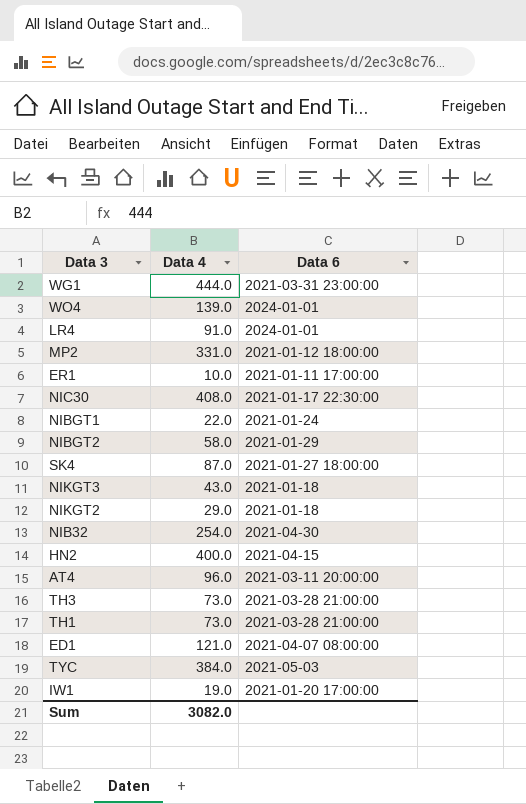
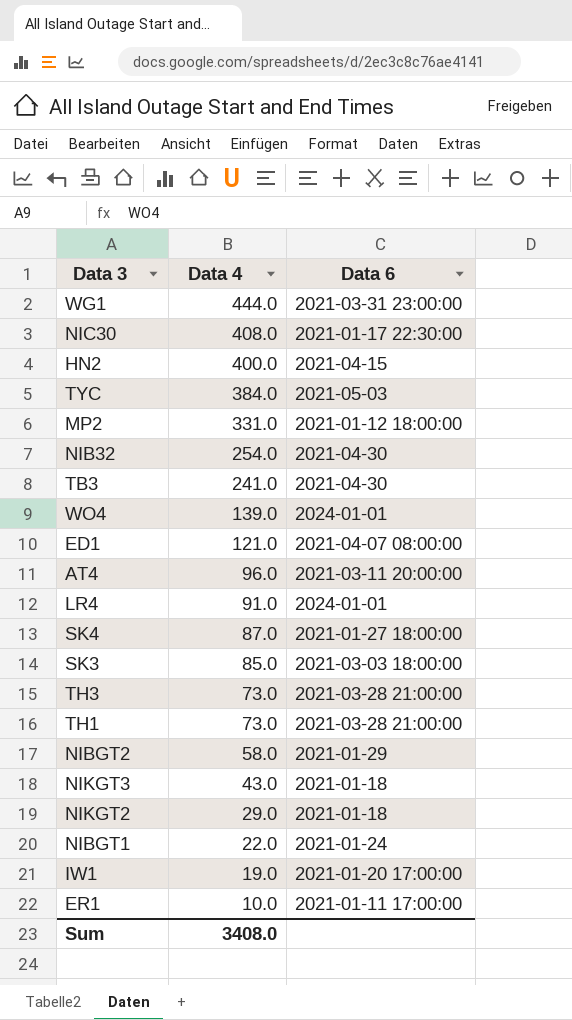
row order: none -> Data 4 descending
row TB3: none -> 241.0 | 2021-04-30
row SK3: none -> 85.0 | 2021-03-03 18:00:00
Sum | Data 4: 3082.0 -> 3408.0

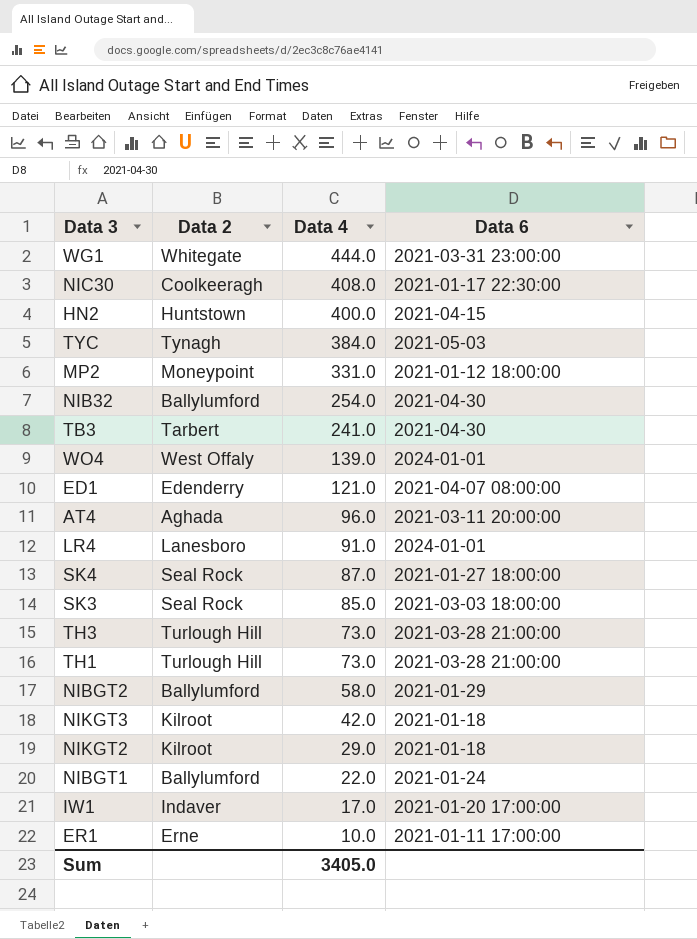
column Data 2 | position: none -> 2
NIKGT3 | Data 4: 43.0 -> 42.0
IW1 | Data 4: 19.0 -> 17.0
Sum | Data 4: 3408.0 -> 3405.0

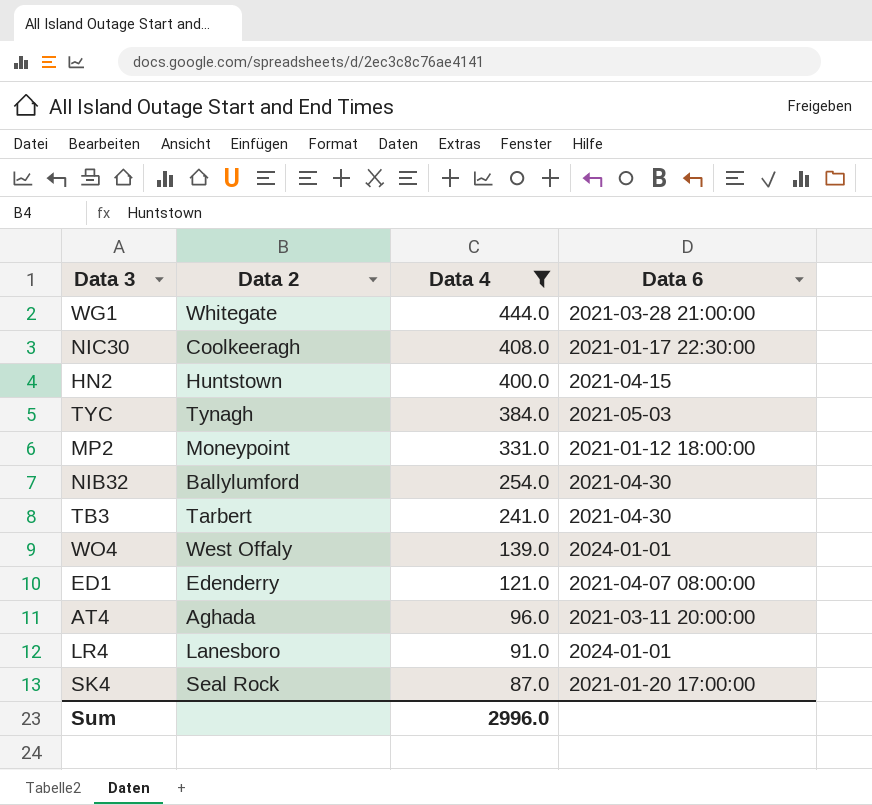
filter: none -> Data 4 >= 87.0
WG1 | Data 6: 2021-03-31 23:00:00 -> 2021-03-28 21:00:00
SK4 | Data 6: 2021-01-27 18:00:00 -> 2021-01-20 17:00:00
Sum | Data 4: 3405.0 -> 2996.0

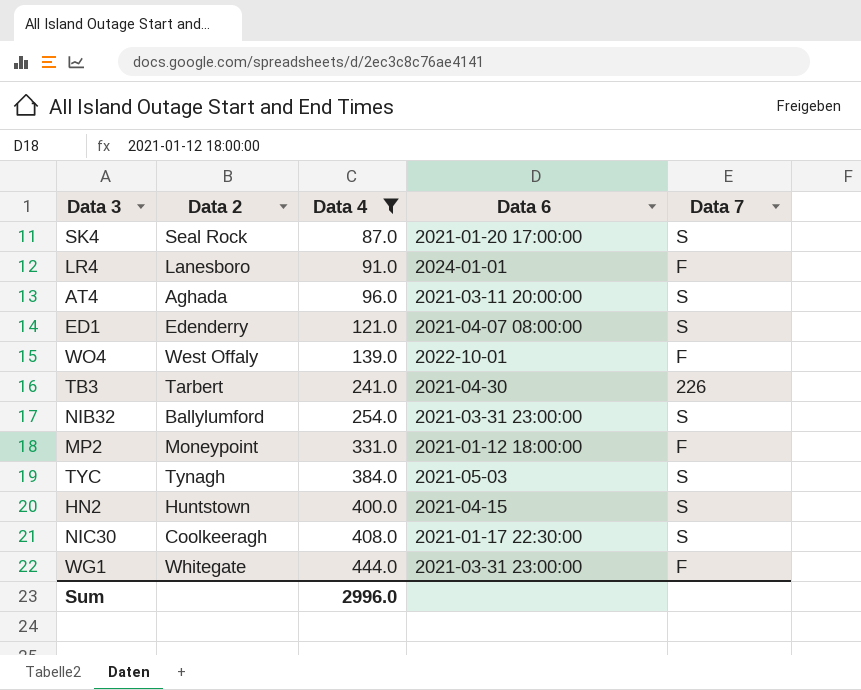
row order: Data 4 descending -> Data 4 ascending
column Data 7 | position: none -> 5
WO4 | Data 6: 2024-01-01 -> 2022-10-01
NIB32 | Data 6: 2021-04-30 -> 2021-03-31 23:00:00
WG1 | Data 6: 2021-03-28 21:00:00 -> 2021-03-31 23:00:00

